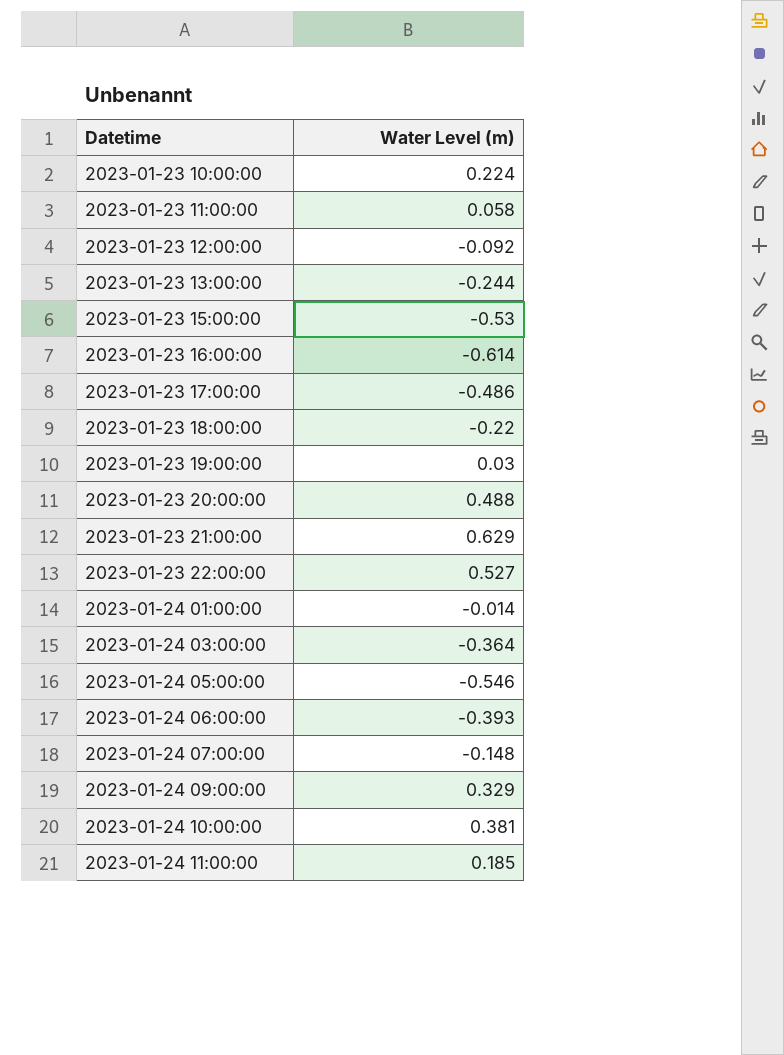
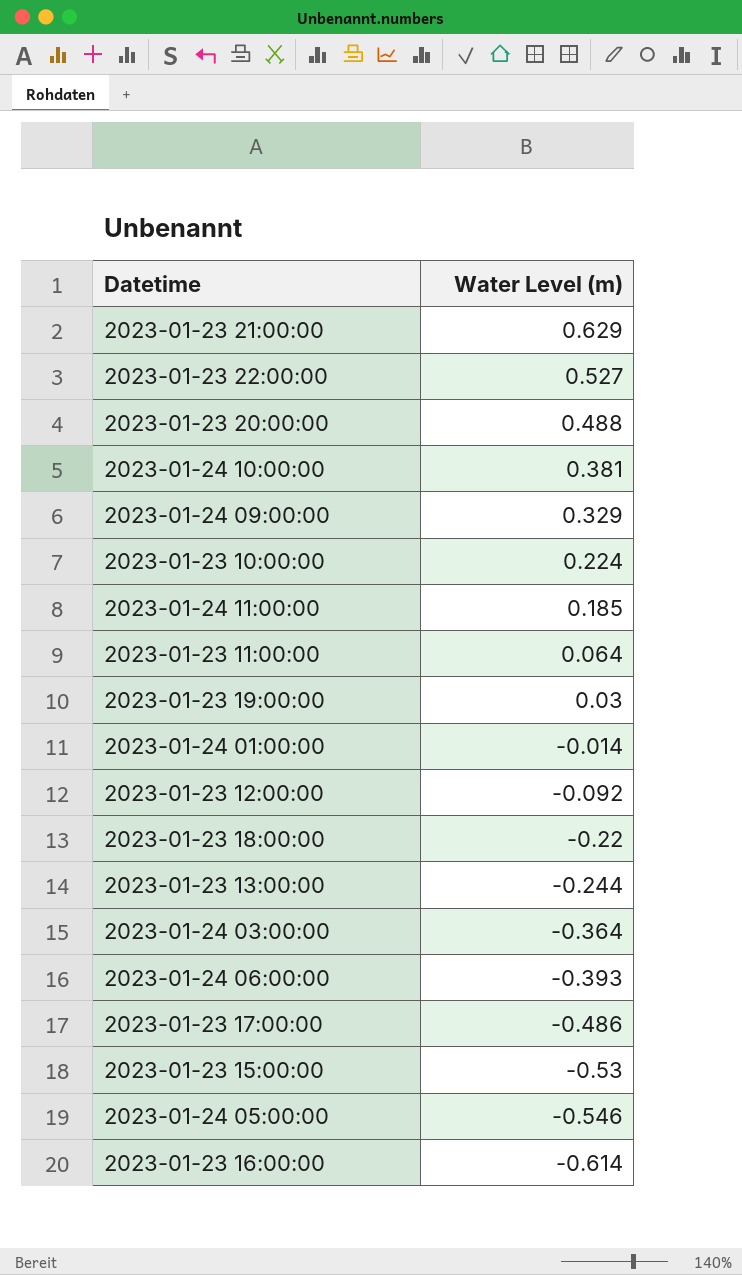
row order: Datetime ascending -> Water Level (m) descending
row 2023-01-24 07:00:00: -0.148 -> none
2023-01-23 11:00:00 | Water Level (m): 0.058 -> 0.064

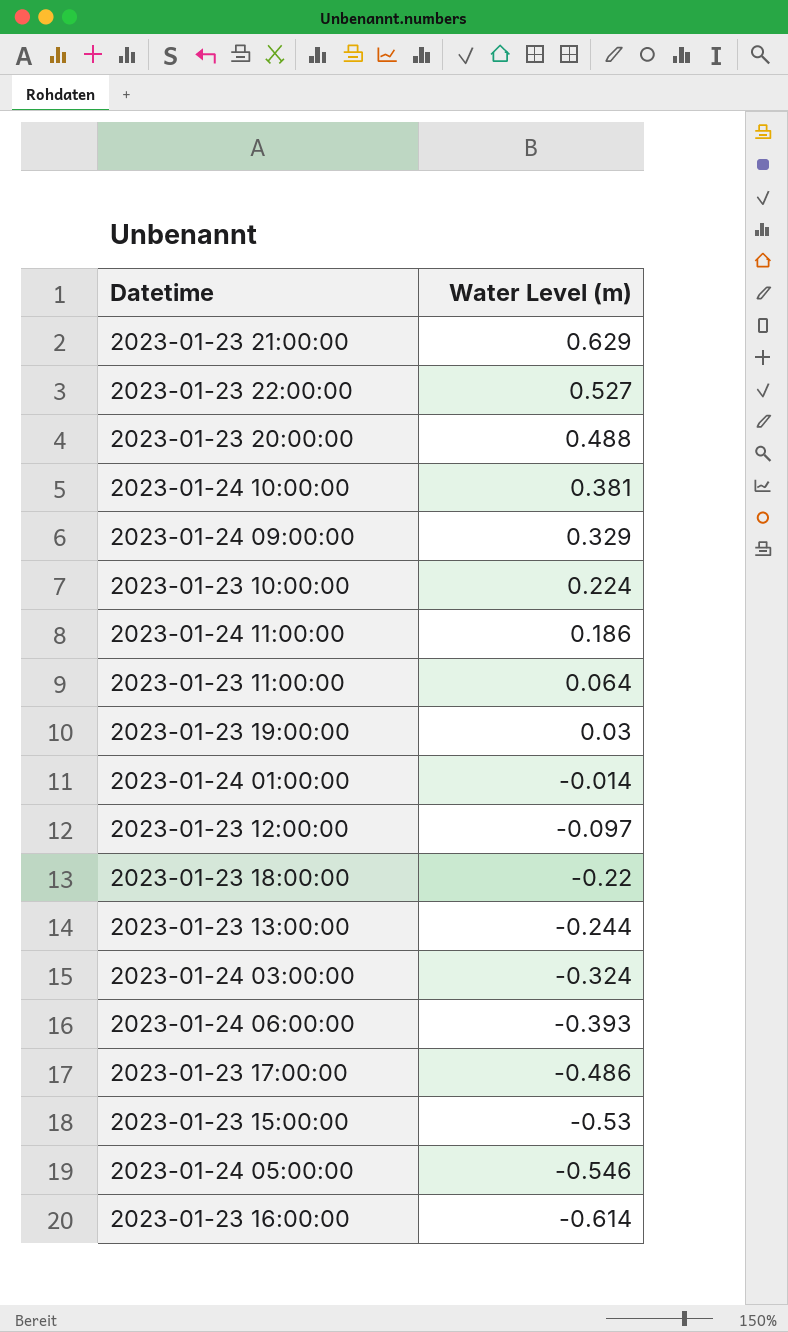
2023-01-24 11:00:00 | Water Level (m): 0.185 -> 0.186
2023-01-23 12:00:00 | Water Level (m): -0.092 -> -0.097
2023-01-24 03:00:00 | Water Level (m): -0.364 -> -0.324

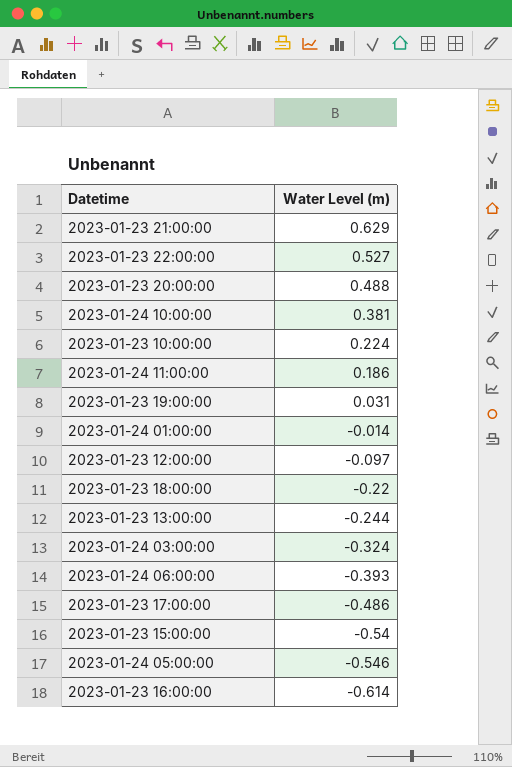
row 2023-01-24 09:00:00: 0.329 -> none
row 2023-01-23 11:00:00: 0.064 -> none
2023-01-23 19:00:00 | Water Level (m): 0.03 -> 0.031
2023-01-23 15:00:00 | Water Level (m): -0.53 -> -0.54

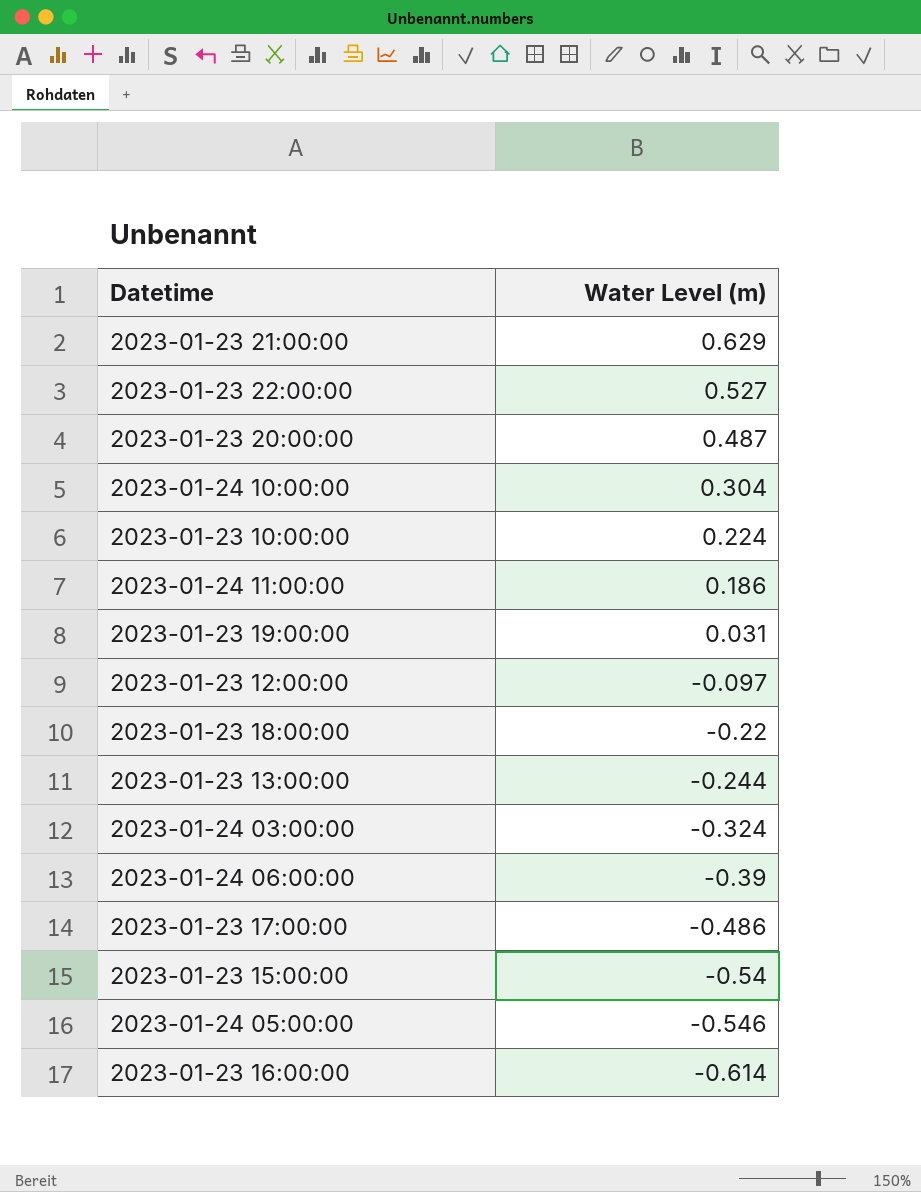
row 2023-01-24 01:00:00: -0.014 -> none
2023-01-23 20:00:00 | Water Level (m): 0.488 -> 0.487
2023-01-24 10:00:00 | Water Level (m): 0.381 -> 0.304
2023-01-24 06:00:00 | Water Level (m): -0.393 -> -0.39

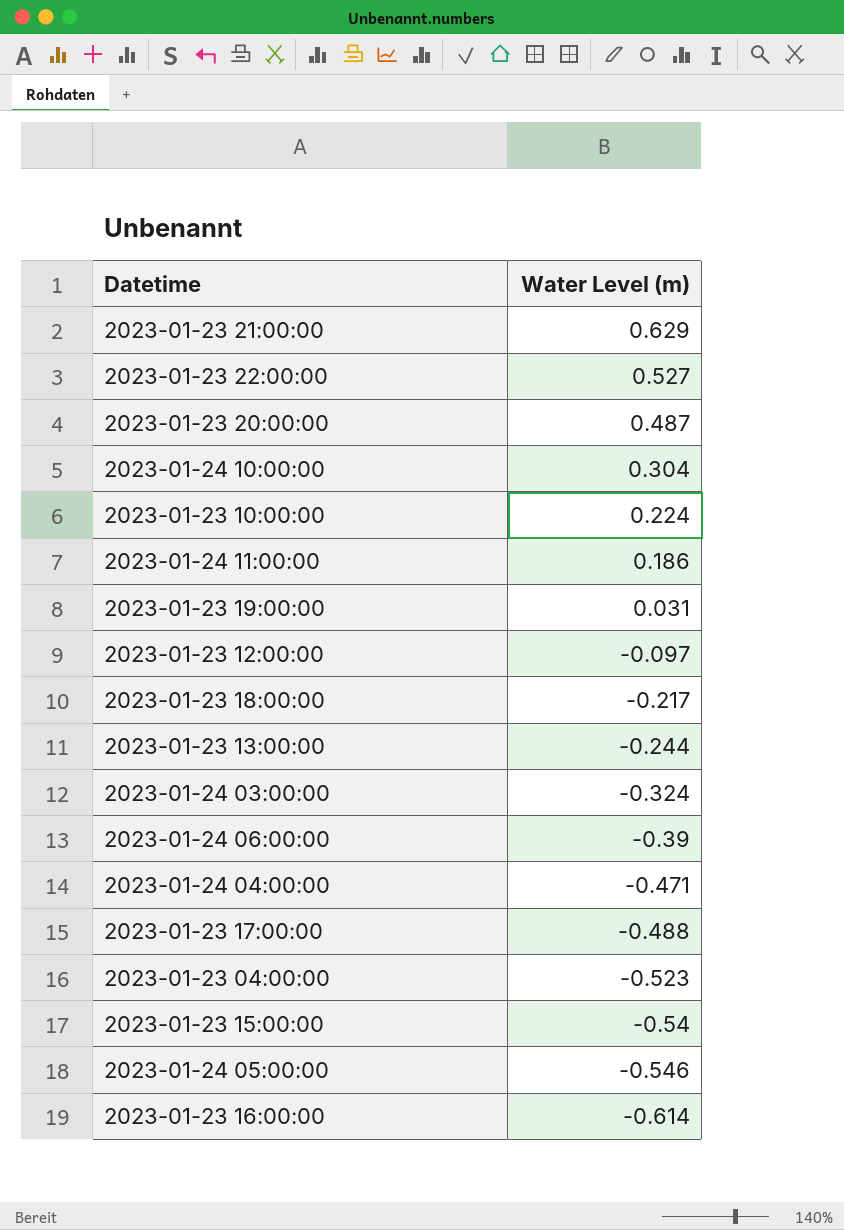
2023-01-23 18:00:00 | Water Level (m): -0.22 -> -0.217
row 2023-01-24 04:00:00: none -> -0.471
2023-01-23 17:00:00 | Water Level (m): -0.486 -> -0.488
row 2023-01-23 04:00:00: none -> -0.523

